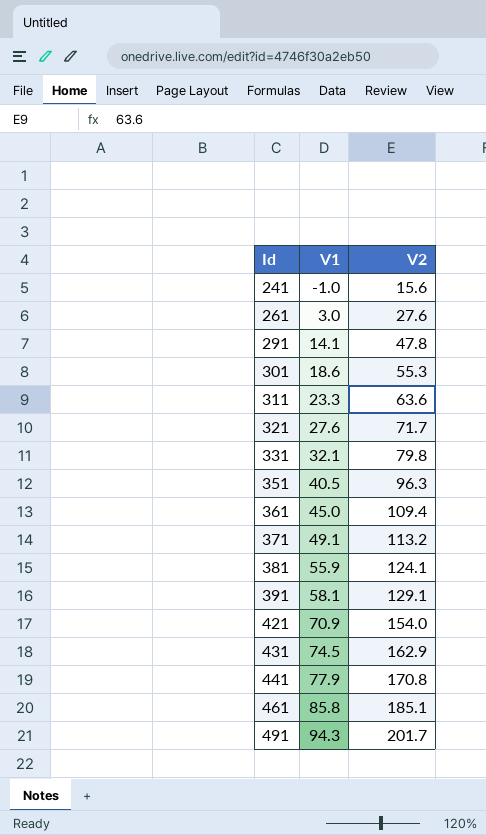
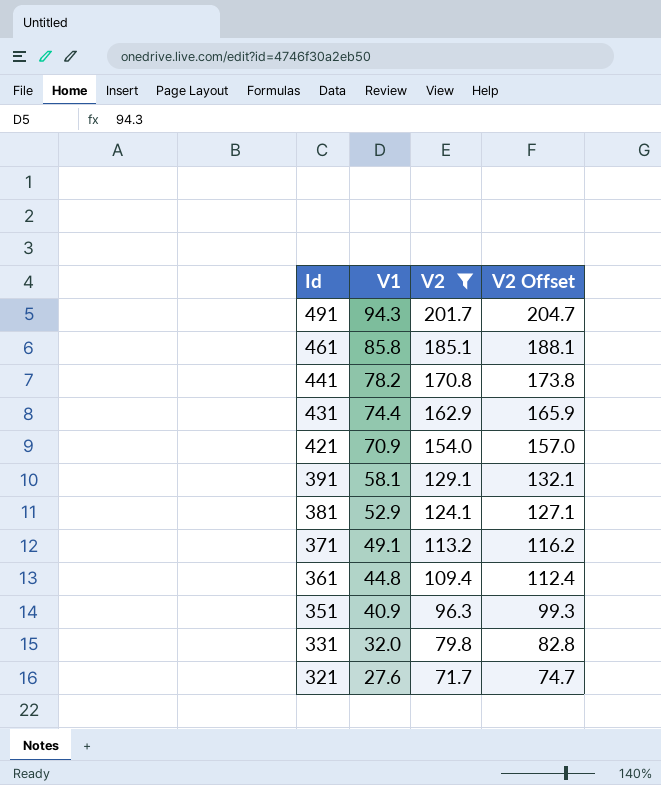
filter: none -> V2 >= 71.7
row order: Id ascending -> Id descending
column V2 Offset | formula: none -> [V2] + 3
441 | V1: 77.9 -> 78.2
431 | V1: 74.5 -> 74.4
381 | V1: 55.9 -> 52.9
361 | V1: 45.0 -> 44.8
351 | V1: 40.5 -> 40.9
331 | V1: 32.1 -> 32.0

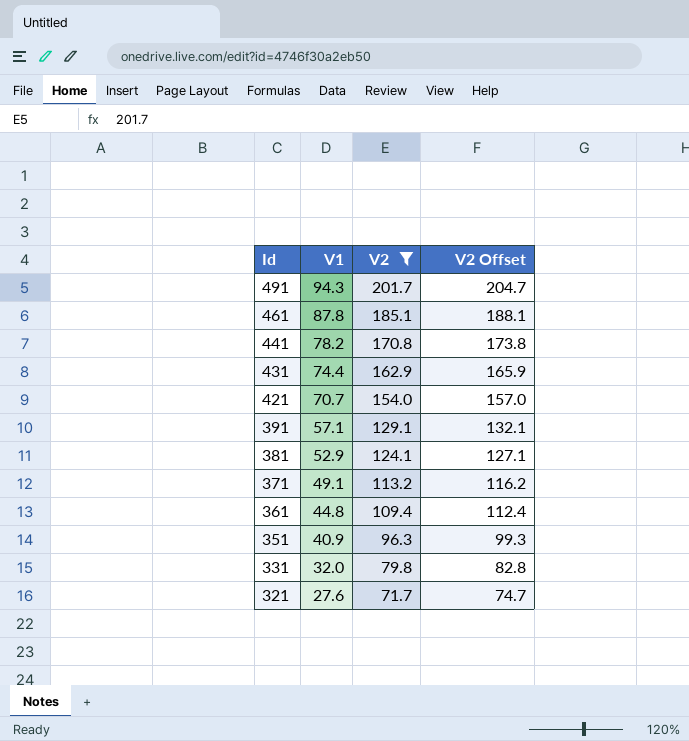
461 | V1: 85.8 -> 87.8
421 | V1: 70.9 -> 70.7
391 | V1: 58.1 -> 57.1

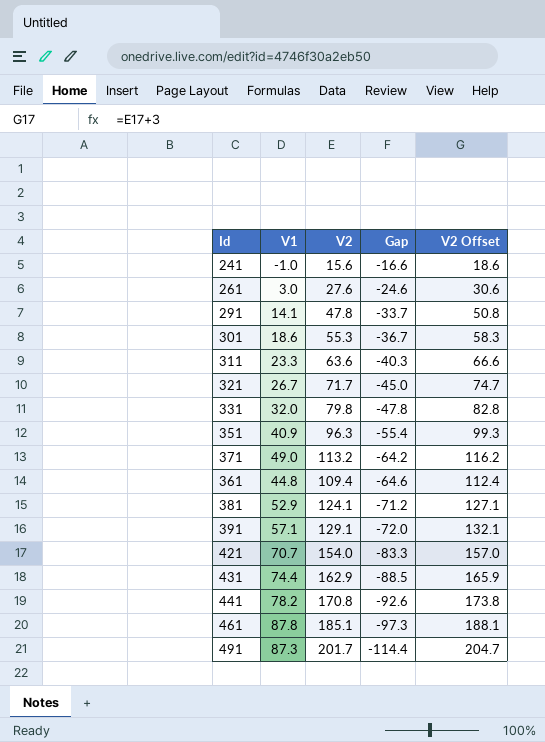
filter: V2 >= 71.7 -> none
row order: Id descending -> Gap descending
column Gap | formula: none -> [V1] - [V2]
321 | V1: 27.6 -> 26.7
371 | V1: 49.1 -> 49.0
491 | V1: 94.3 -> 87.3

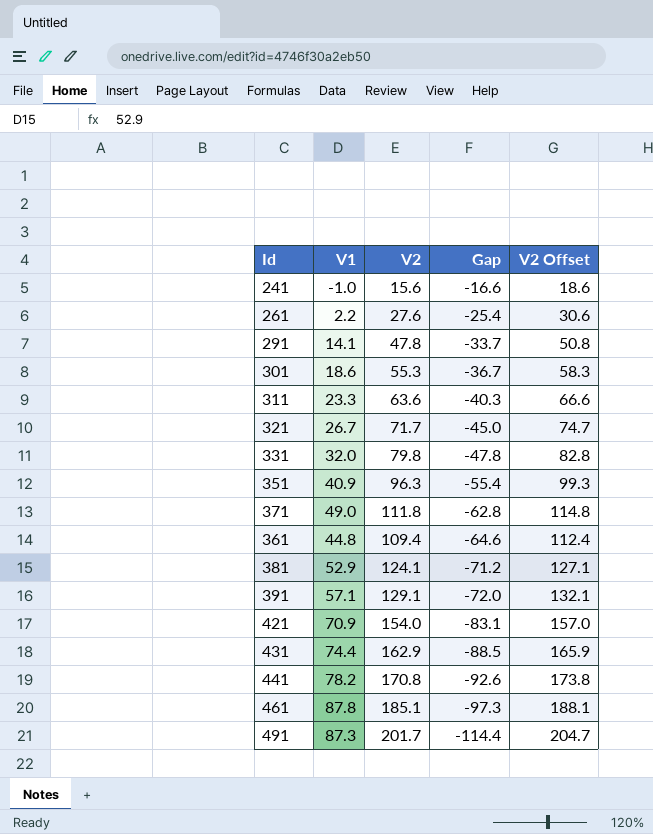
261 | V1: 3.0 -> 2.2
261 | Gap: -24.6 -> -25.4
371 | V2: 113.2 -> 111.8
371 | Gap: -64.2 -> -62.8
371 | V2 Offset: 116.2 -> 114.8
421 | V1: 70.7 -> 70.9
421 | Gap: -83.3 -> -83.1

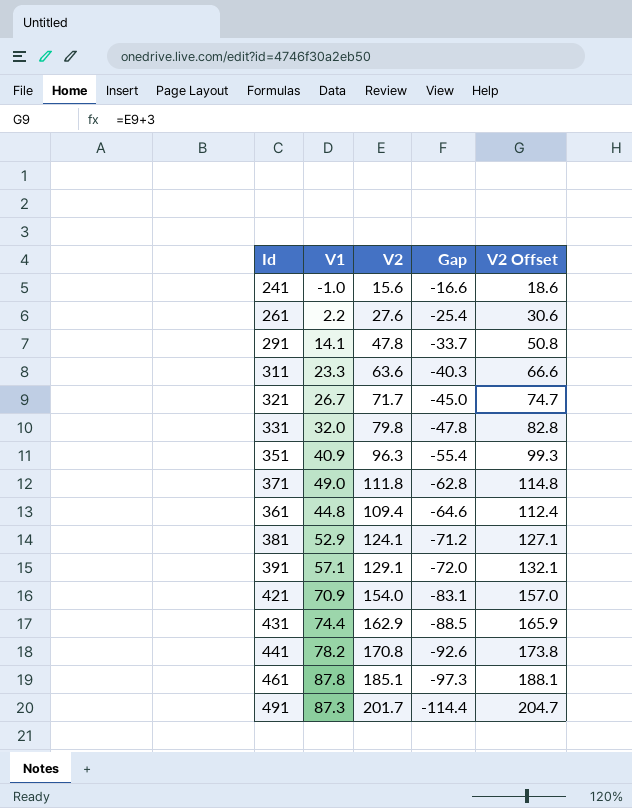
row 301: 18.6 | 55.3 | -36.7 | 58.3 -> none

